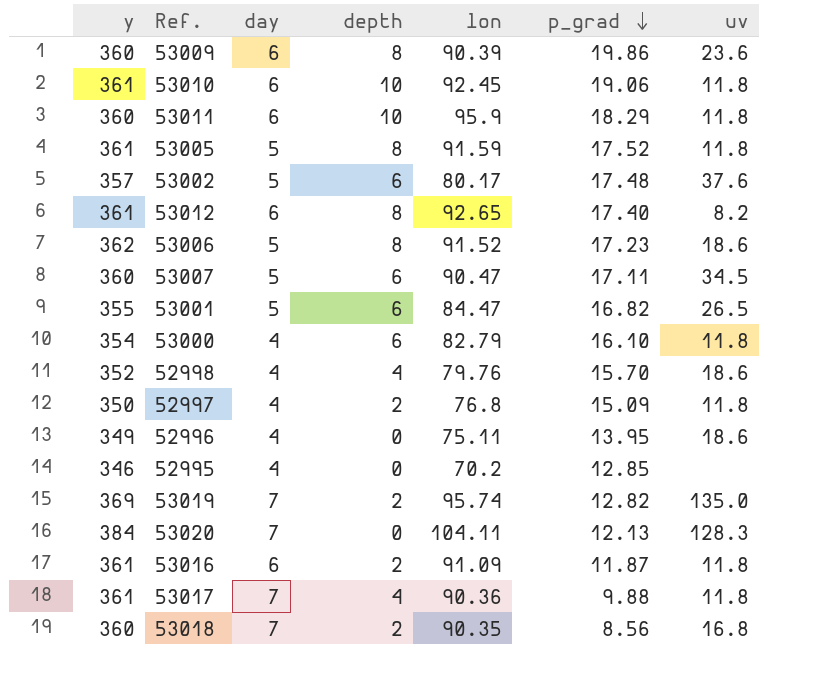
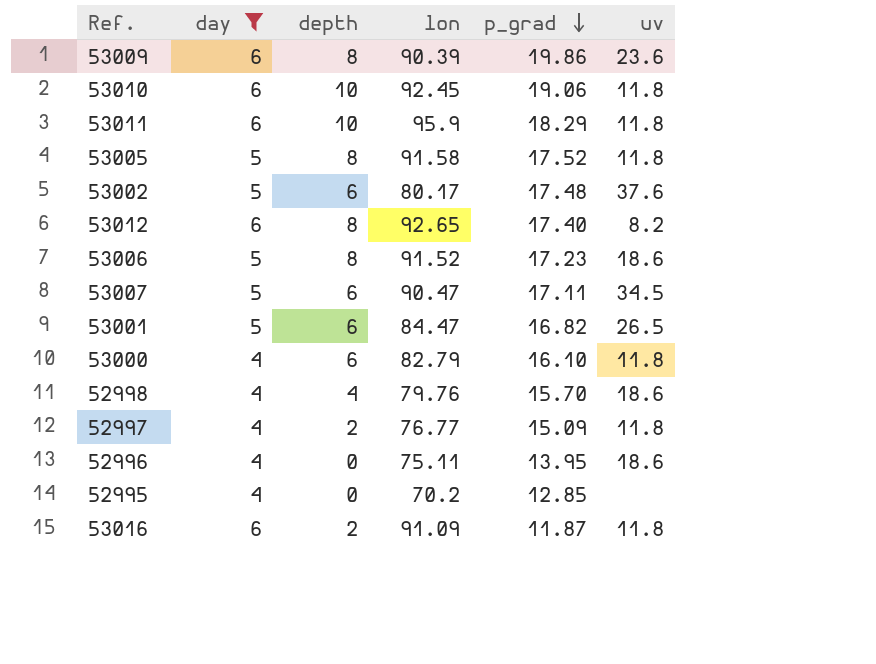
filter: none -> day != 7
column y | position: 1 -> none
53005 | lon: 91.59 -> 91.58
52997 | lon: 76.8 -> 76.77

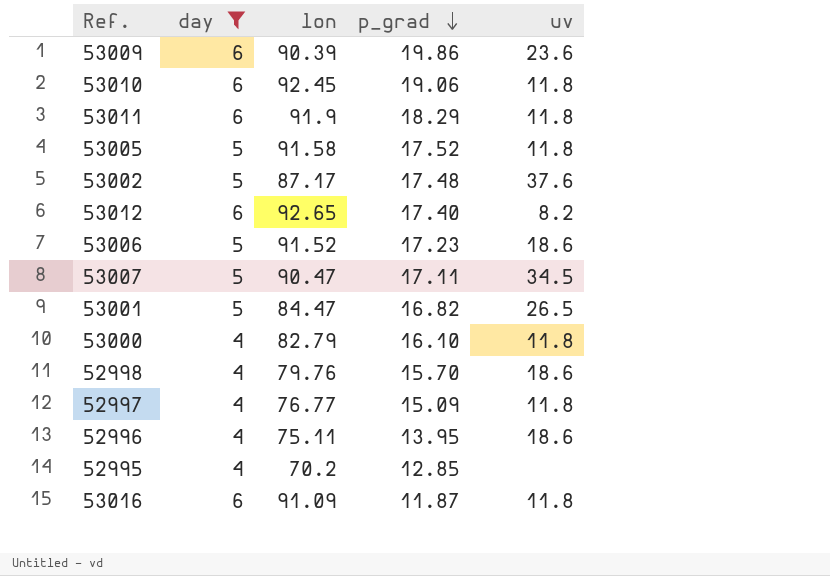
column depth | position: 3 -> none
53011 | lon: 95.9 -> 91.9
53002 | lon: 80.17 -> 87.17

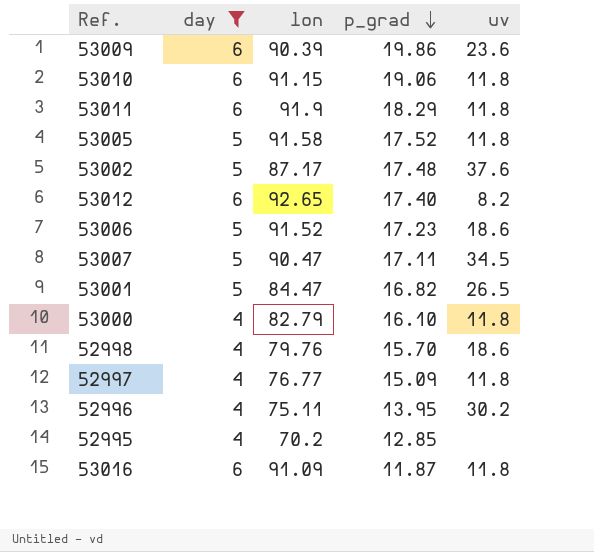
53010 | lon: 92.45 -> 91.15
52996 | uv: 18.6 -> 30.2

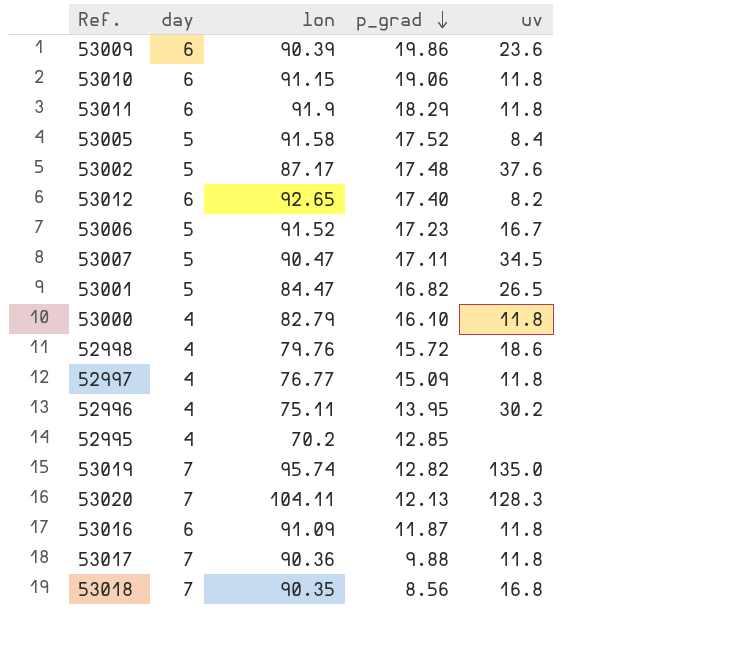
filter: day != 7 -> none
53005 | uv: 11.8 -> 8.4
53006 | uv: 18.6 -> 16.7
52998 | p_grad: 15.70 -> 15.72

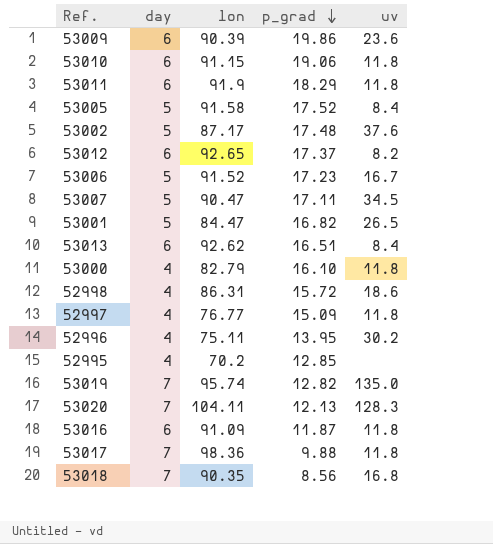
53012 | p_grad: 17.40 -> 17.37
row 53013: none -> 6 | 92.62 | 16.51 | 8.4
52998 | lon: 79.76 -> 86.31
53017 | lon: 90.36 -> 98.36

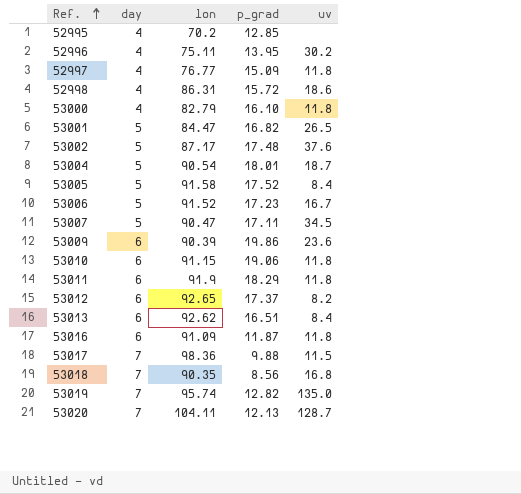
row order: p_grad descending -> Ref. ascending
row 53004: none -> 5 | 90.54 | 18.01 | 18.7
53017 | uv: 11.8 -> 11.5
53020 | uv: 128.3 -> 128.7

